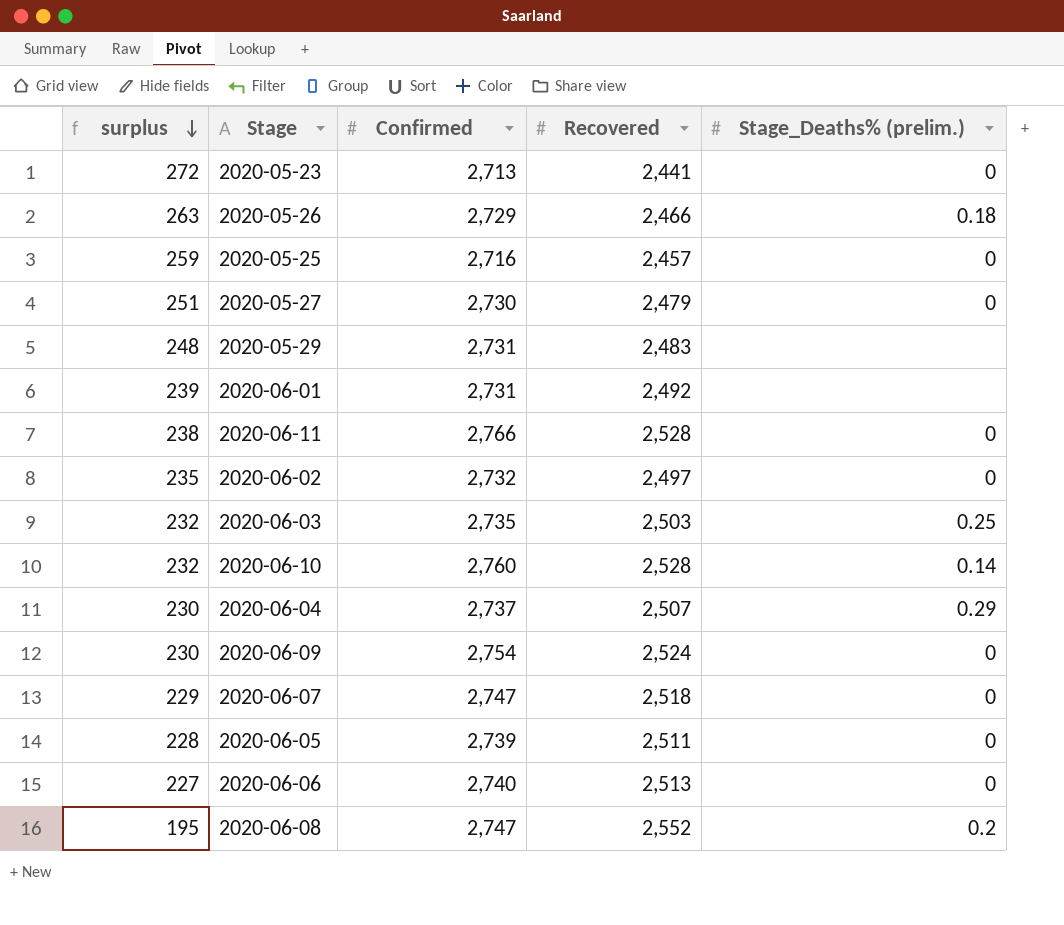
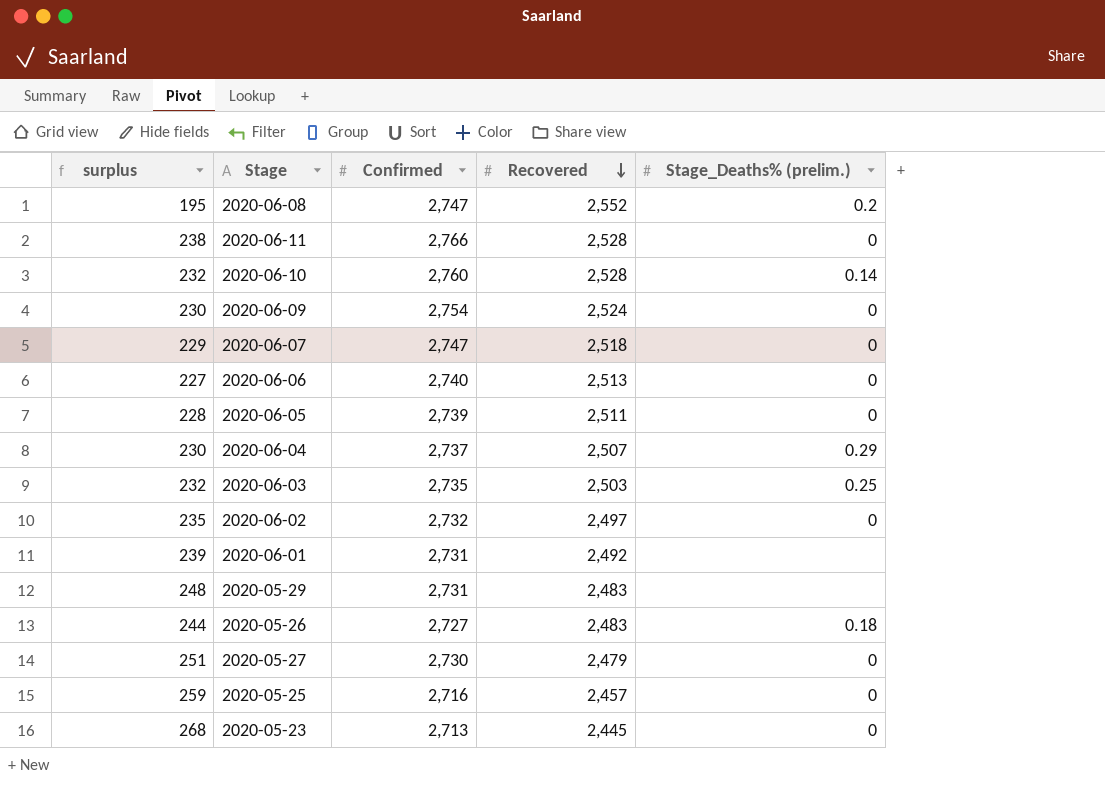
row order: surplus descending -> Recovered descending
2020-05-26 | surplus: 263 -> 244
2020-05-26 | Confirmed: 2,729 -> 2,727
2020-05-26 | Recovered: 2,466 -> 2,483
2020-05-23 | surplus: 272 -> 268
2020-05-23 | Recovered: 2,441 -> 2,445

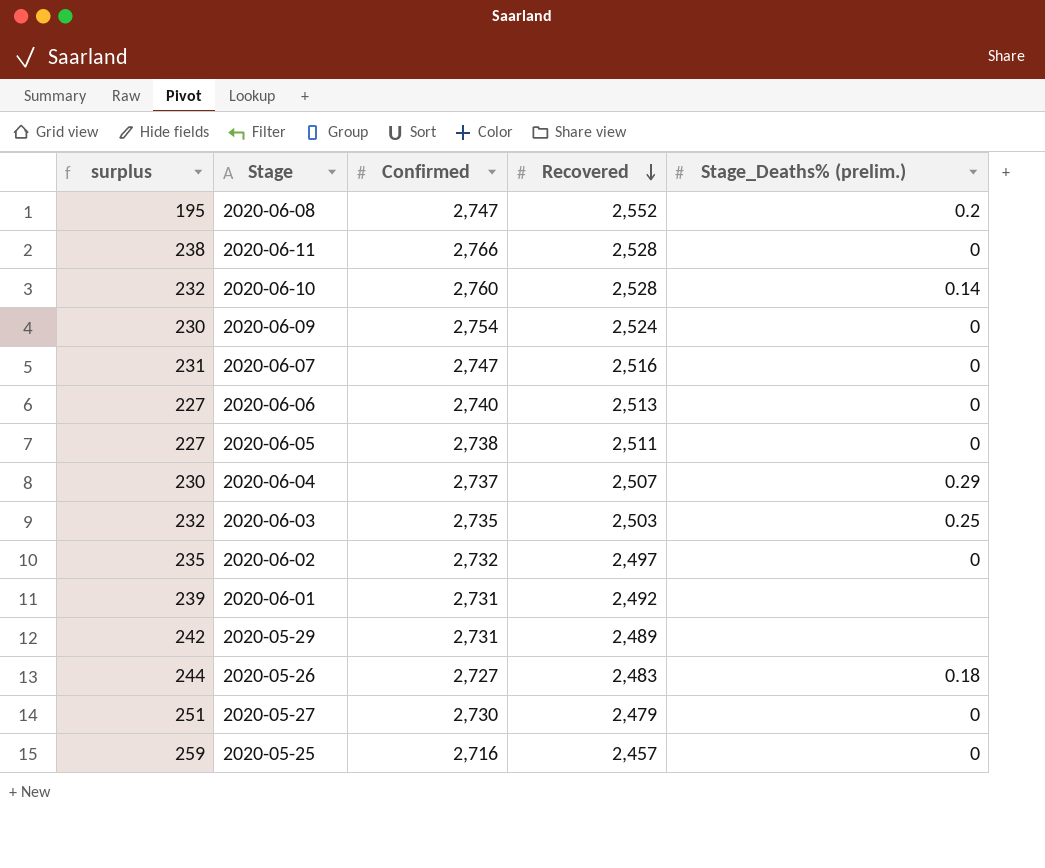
row 2020-05-23: 268 | 2,713 | 2,445 | 0 -> none
2020-06-07 | surplus: 229 -> 231
2020-06-07 | Recovered: 2,518 -> 2,516
2020-06-05 | surplus: 228 -> 227
2020-06-05 | Confirmed: 2,739 -> 2,738
2020-05-29 | surplus: 248 -> 242
2020-05-29 | Recovered: 2,483 -> 2,489

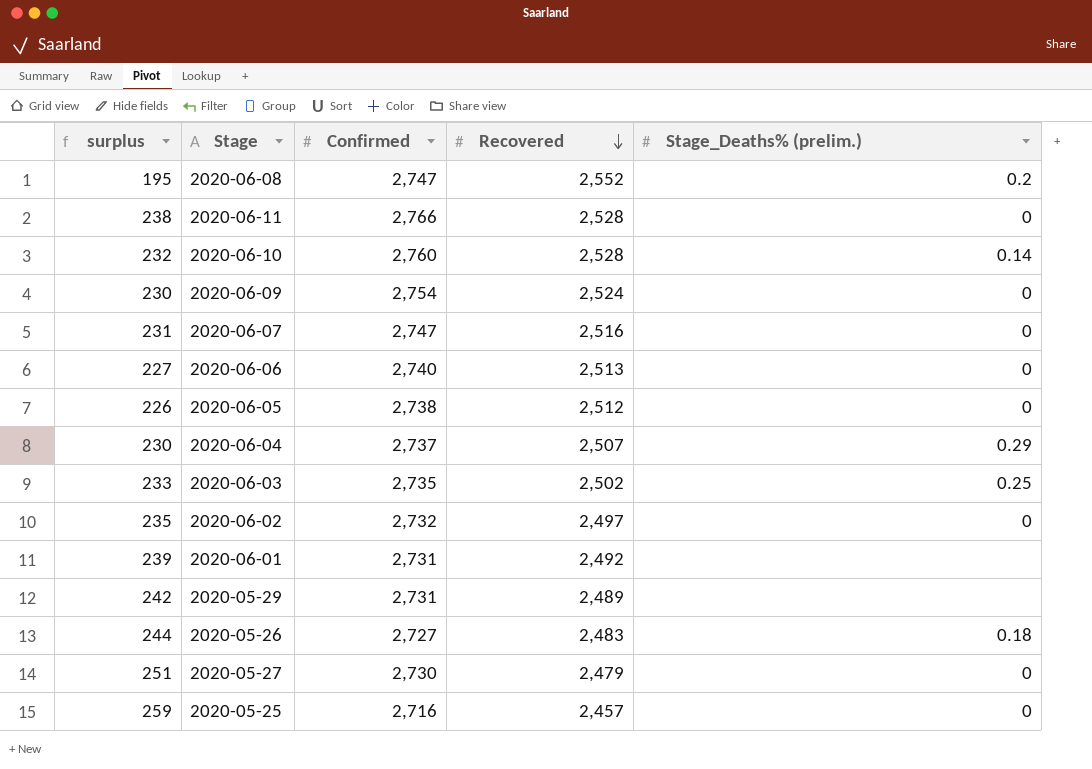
2020-06-05 | surplus: 227 -> 226
2020-06-05 | Recovered: 2,511 -> 2,512
2020-06-03 | surplus: 232 -> 233
2020-06-03 | Recovered: 2,503 -> 2,502

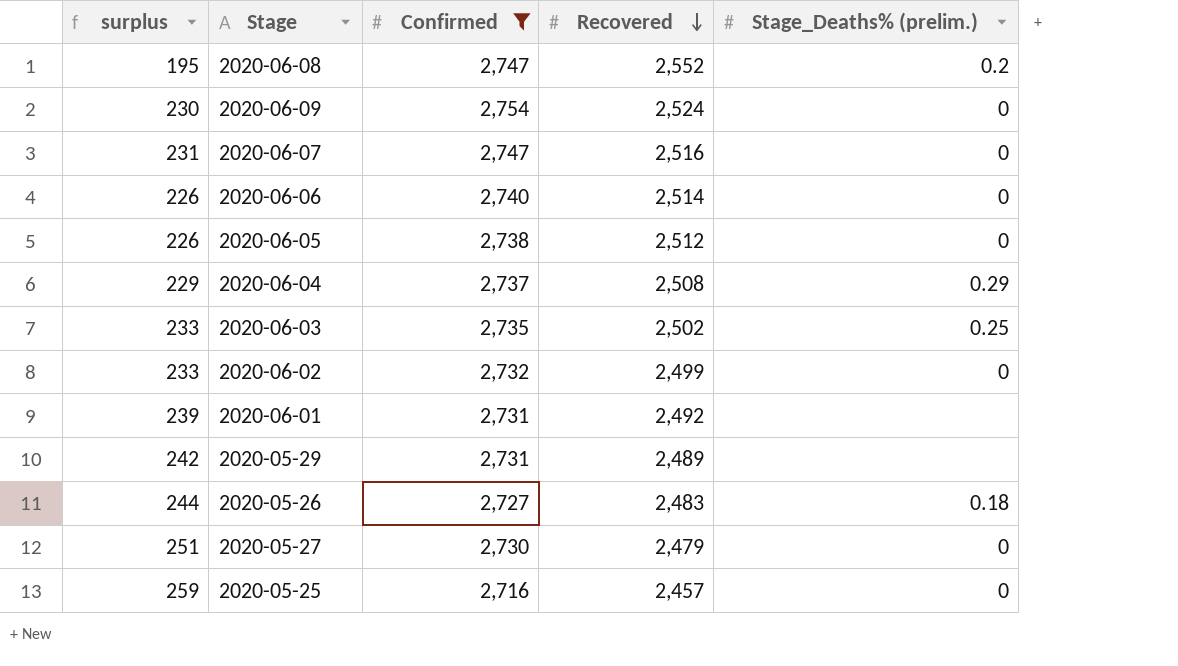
filter: none -> Confirmed <= 2,754
2020-06-06 | surplus: 227 -> 226
2020-06-06 | Recovered: 2,513 -> 2,514
2020-06-04 | surplus: 230 -> 229
2020-06-04 | Recovered: 2,507 -> 2,508
2020-06-02 | surplus: 235 -> 233
2020-06-02 | Recovered: 2,497 -> 2,499

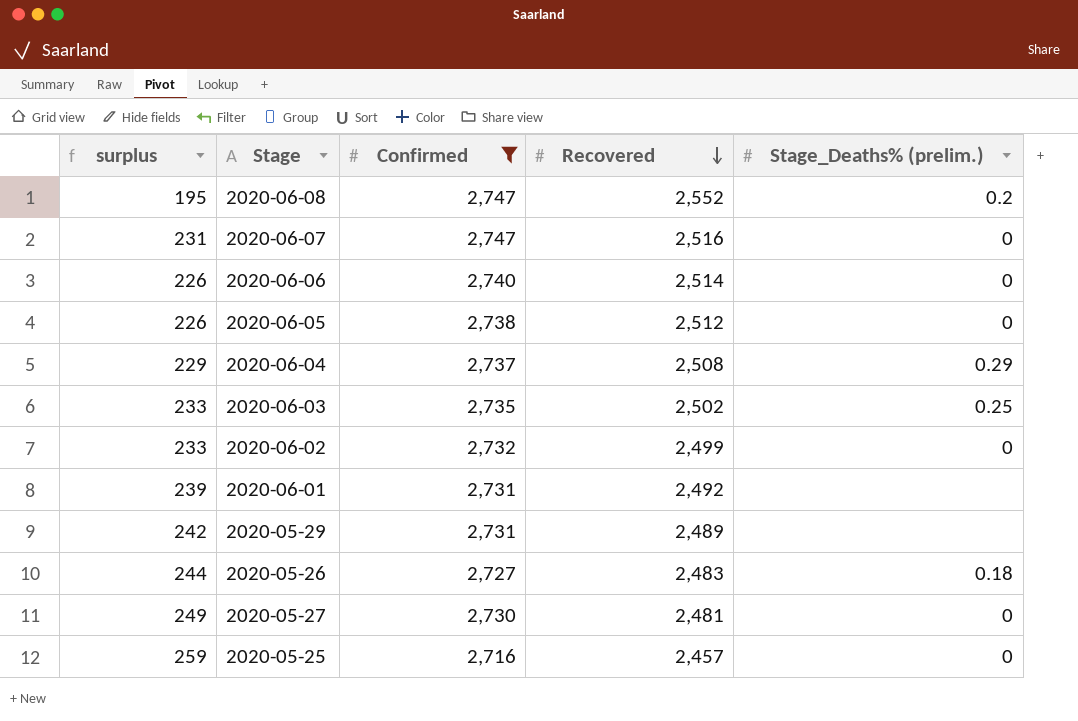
row 2020-06-09: 230 | 2,754 | 2,524 | 0 -> none
2020-05-27 | surplus: 251 -> 249
2020-05-27 | Recovered: 2,479 -> 2,481

